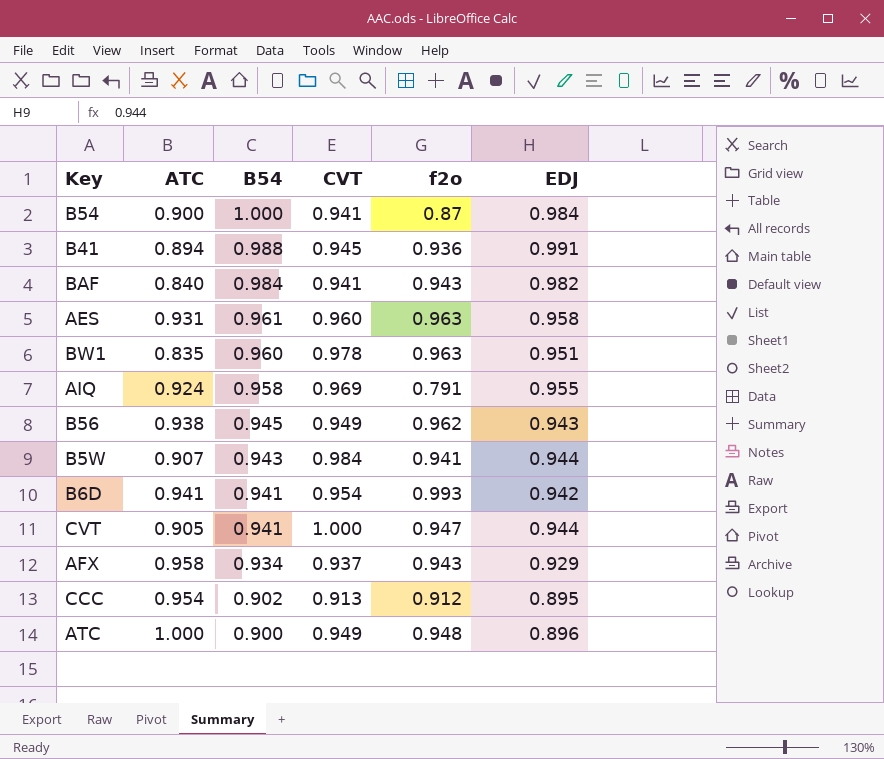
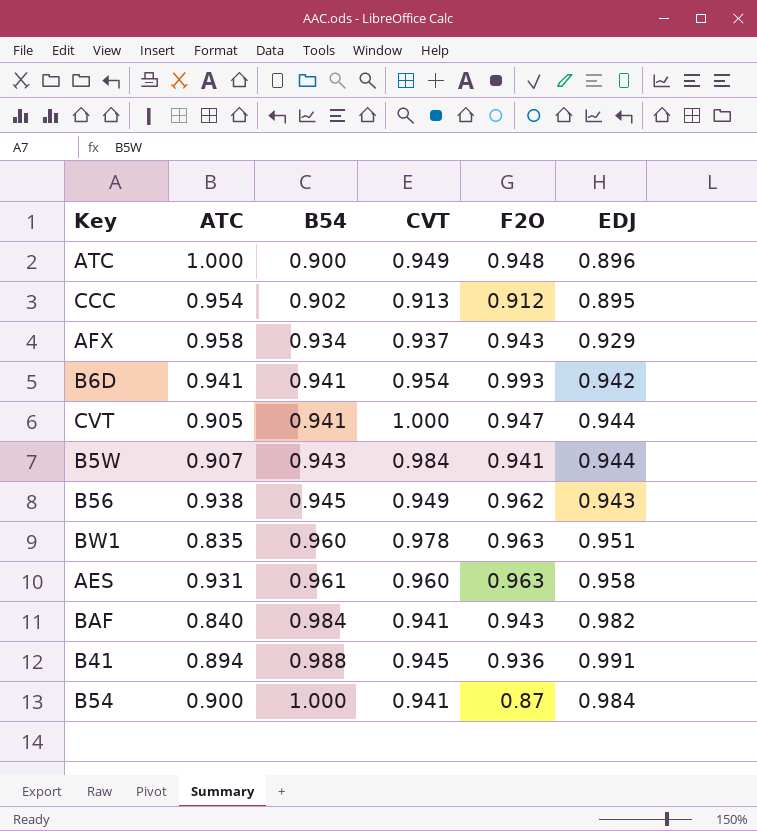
row order: B54 descending -> B54 ascending
column name: f2o -> F2O
row AIQ: 0.924 | 0.958 | 0.969 | 0.791 | 0.955 -> none

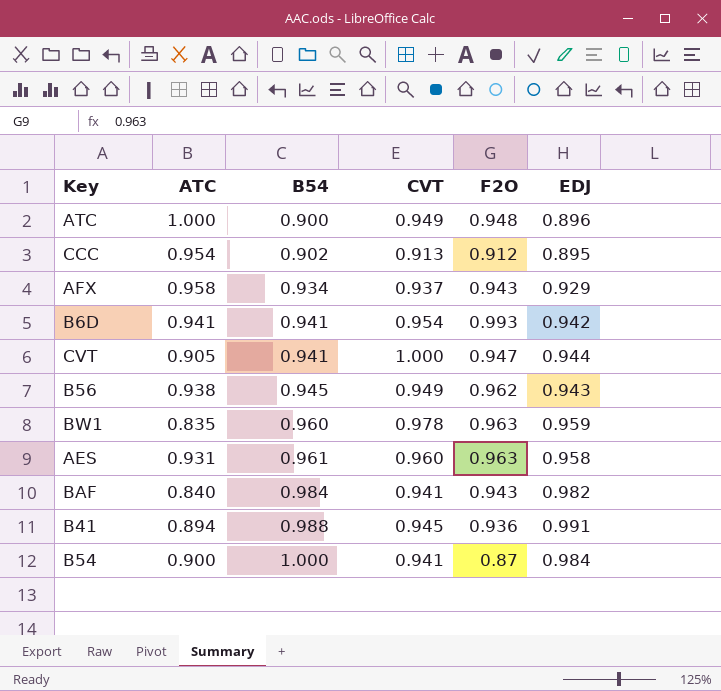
row B5W: 0.907 | 0.943 | 0.984 | 0.941 | 0.944 -> none
BW1 | EDJ: 0.951 -> 0.959

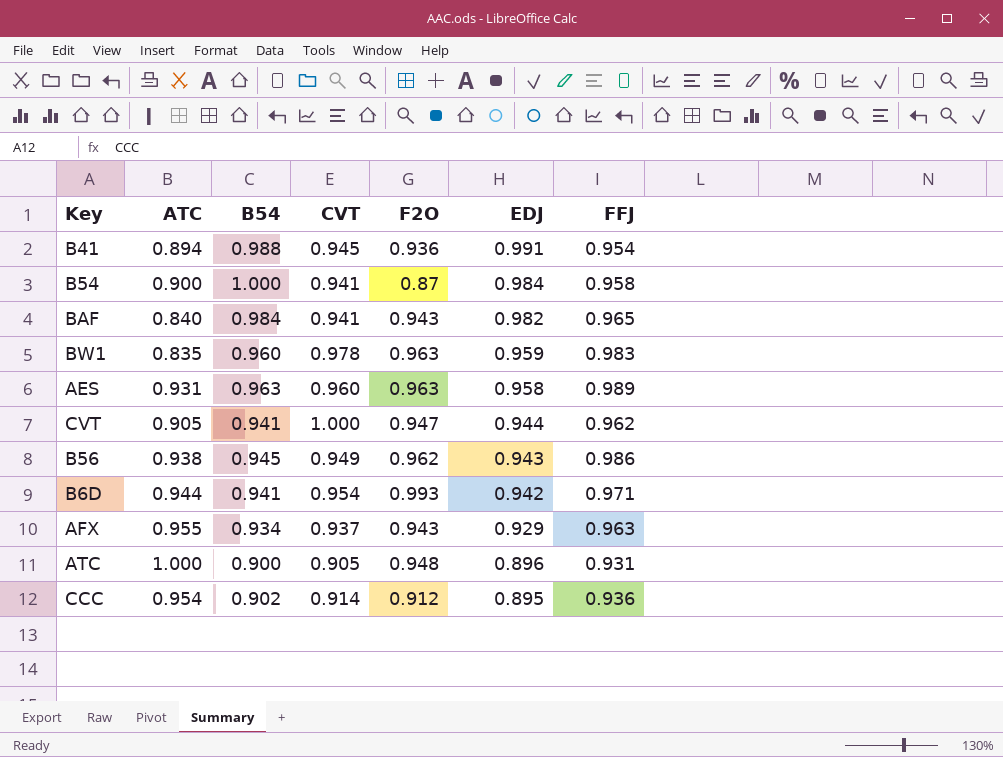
row order: B54 ascending -> EDJ descending
column FFJ | position: none -> 7
AES | B54: 0.961 -> 0.963
B6D | ATC: 0.941 -> 0.944
AFX | ATC: 0.958 -> 0.955
ATC | CVT: 0.949 -> 0.905
CCC | CVT: 0.913 -> 0.914

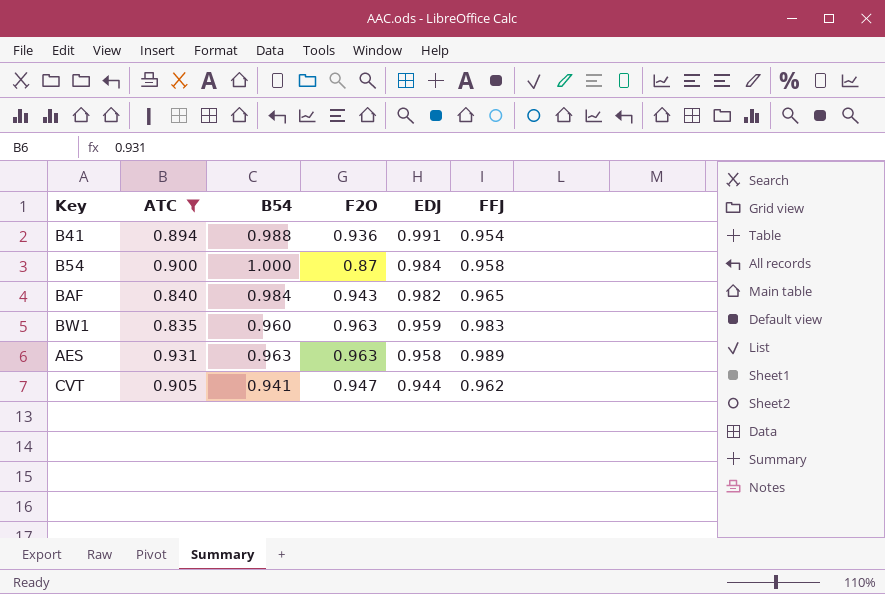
filter: none -> ATC <= 0.931
column CVT | position: 4 -> none

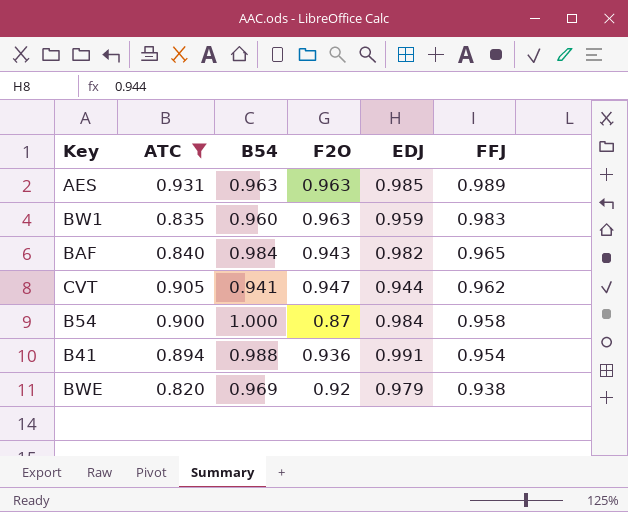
row order: EDJ descending -> FFJ descending
AES | EDJ: 0.958 -> 0.985
row BWE: none -> 0.820 | 0.969 | 0.92 | 0.979 | 0.938

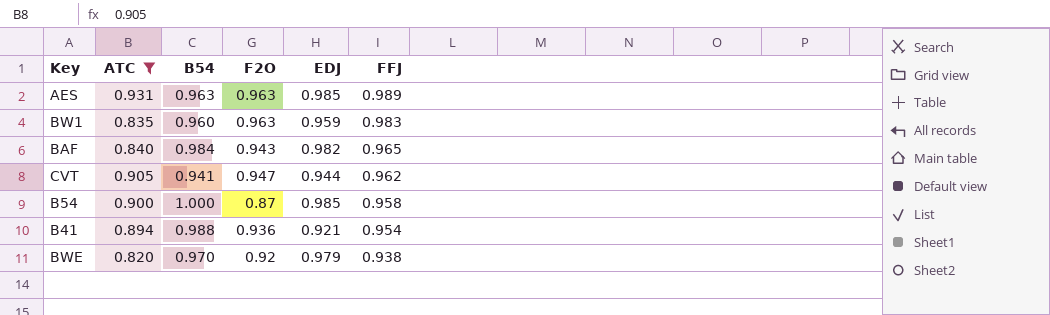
B54 | EDJ: 0.984 -> 0.985
B41 | EDJ: 0.991 -> 0.921
BWE | B54: 0.969 -> 0.970

